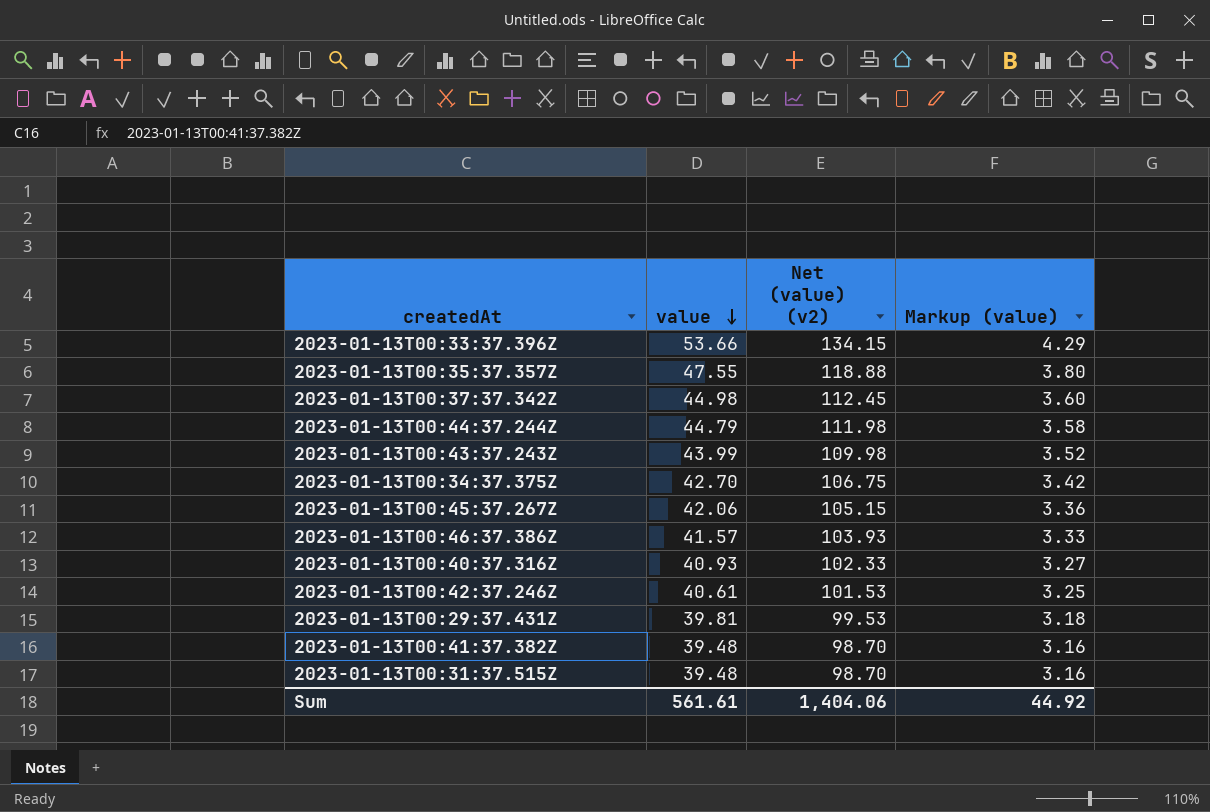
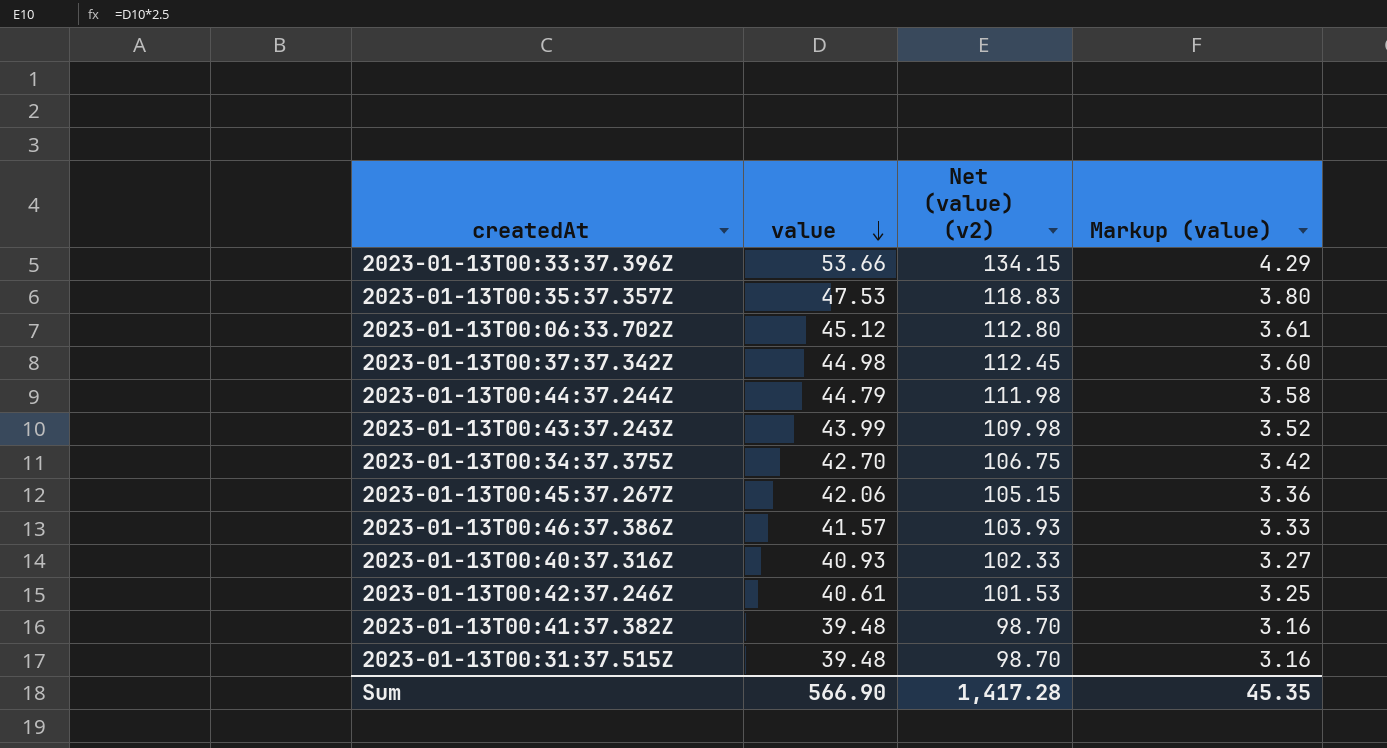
row 2023-01-13T00:29:37.431Z: 39.81 | 99.53 | 3.18 -> none
2023-01-13T00:35:37.357Z | value: 47.55 -> 47.53
2023-01-13T00:35:37.357Z | Net (value) (v2): 118.88 -> 118.83
row 2023-01-13T00:06:33.702Z: none -> 45.12 | 112.80 | 3.61
Sum | value: 561.61 -> 566.90
Sum | Net (value) (v2): 1,404.06 -> 1,417.28
Sum | Markup (value): 44.92 -> 45.35

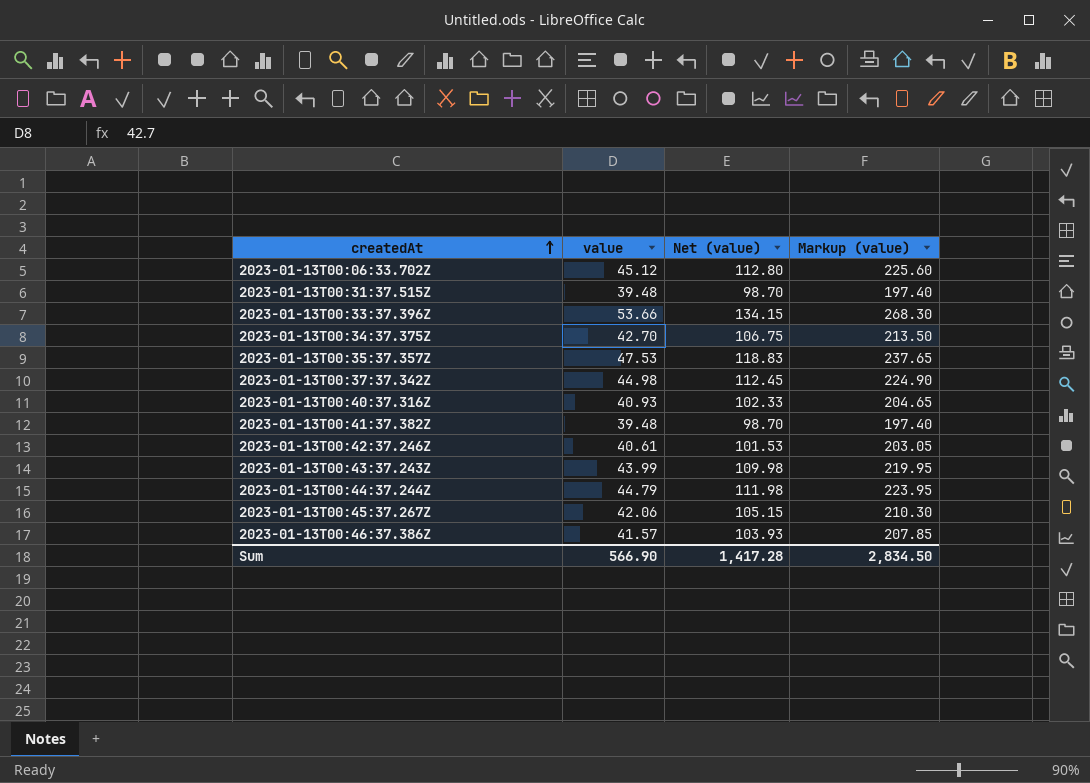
row order: value descending -> createdAt ascending
column name: Net (value) (v2) -> Net (value)
column Markup (value) | formula: [value] * 0.08 -> [value] * 5
Sum | Markup (value): 45.35 -> 2,834.50

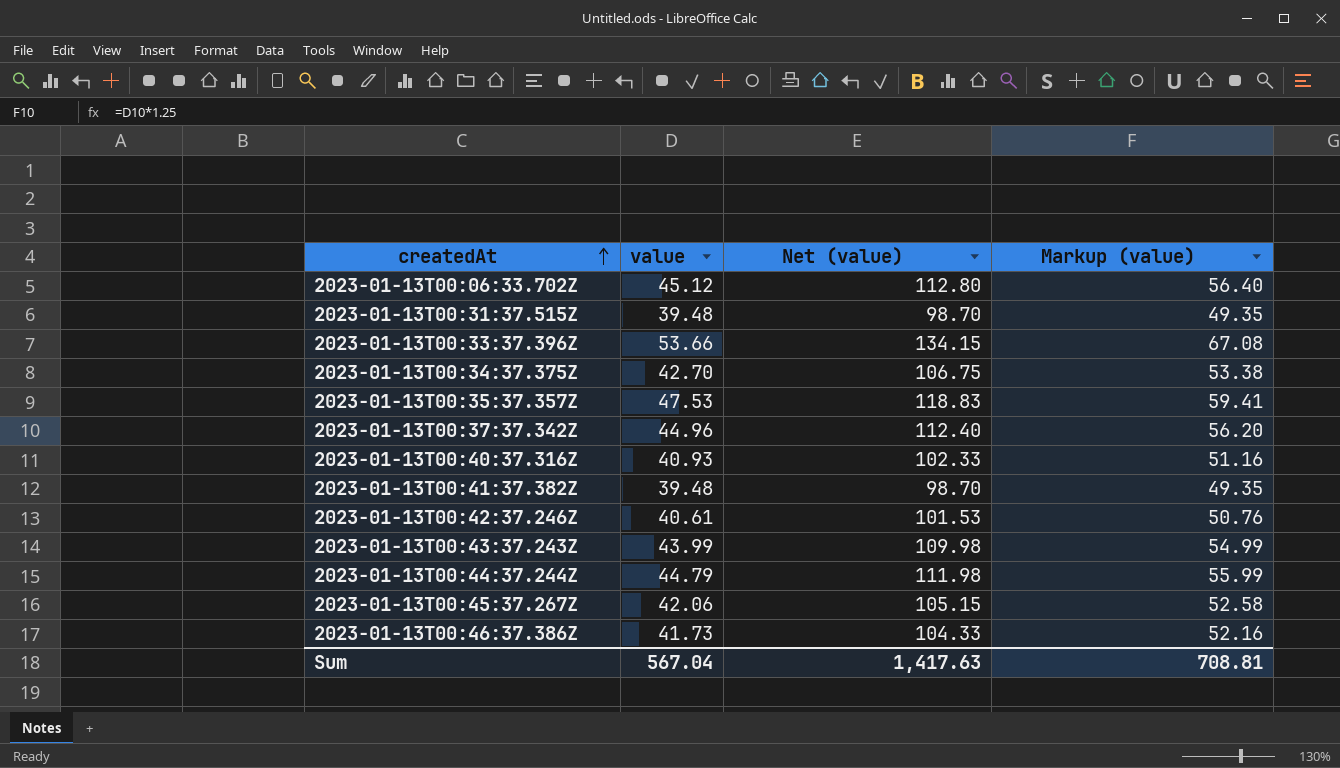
column Markup (value) | formula: [value] * 5 -> [value] * 1.25
2023-01-13T00:37:37.342Z | value: 44.98 -> 44.96
2023-01-13T00:37:37.342Z | Net (value): 112.45 -> 112.40
2023-01-13T00:46:37.386Z | value: 41.57 -> 41.73
2023-01-13T00:46:37.386Z | Net (value): 103.93 -> 104.33
Sum | value: 566.90 -> 567.04
Sum | Net (value): 1,417.28 -> 1,417.63
Sum | Markup (value): 2,834.50 -> 708.81

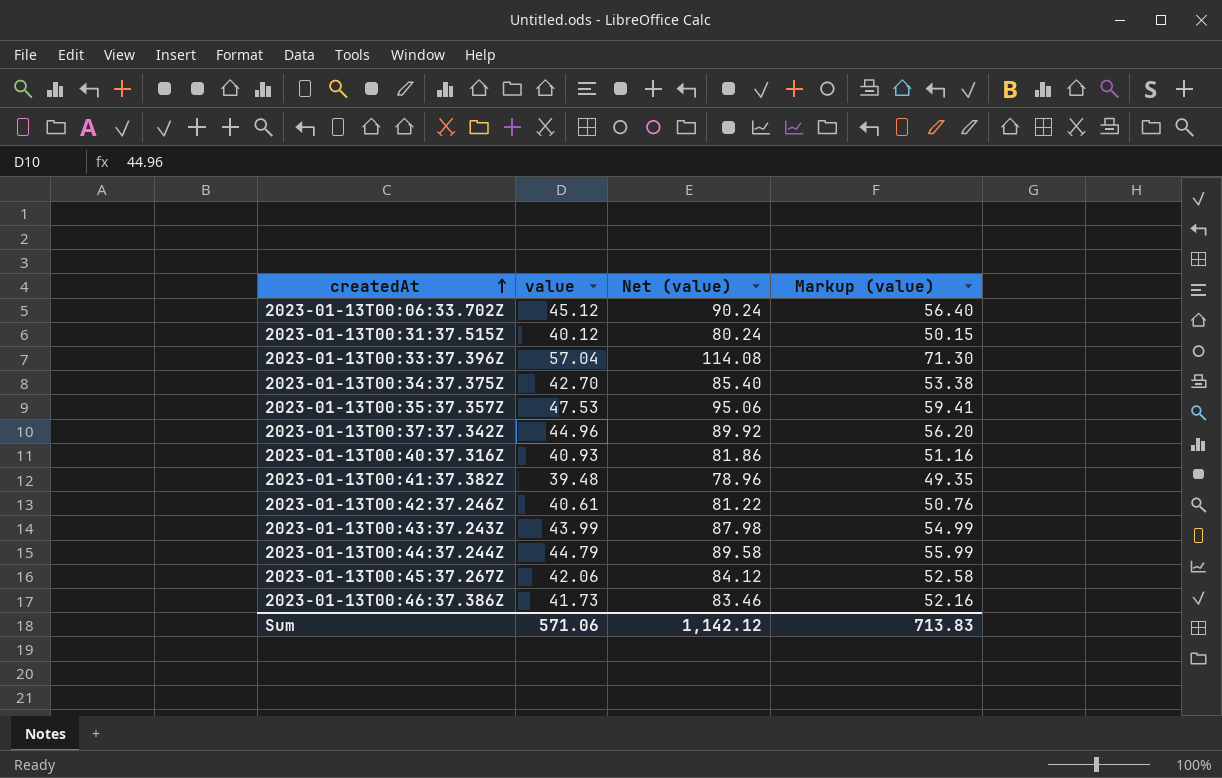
column Net (value) | formula: [value] * 2.5 -> [value] * 2
2023-01-13T00:31:37.515Z | value: 39.48 -> 40.12
2023-01-13T00:31:37.515Z | Markup (value): 49.35 -> 50.15
2023-01-13T00:33:37.396Z | value: 53.66 -> 57.04
2023-01-13T00:33:37.396Z | Markup (value): 67.08 -> 71.30
Sum | value: 567.04 -> 571.06
Sum | Net (value): 1,417.63 -> 1,142.12
Sum | Markup (value): 708.81 -> 713.83

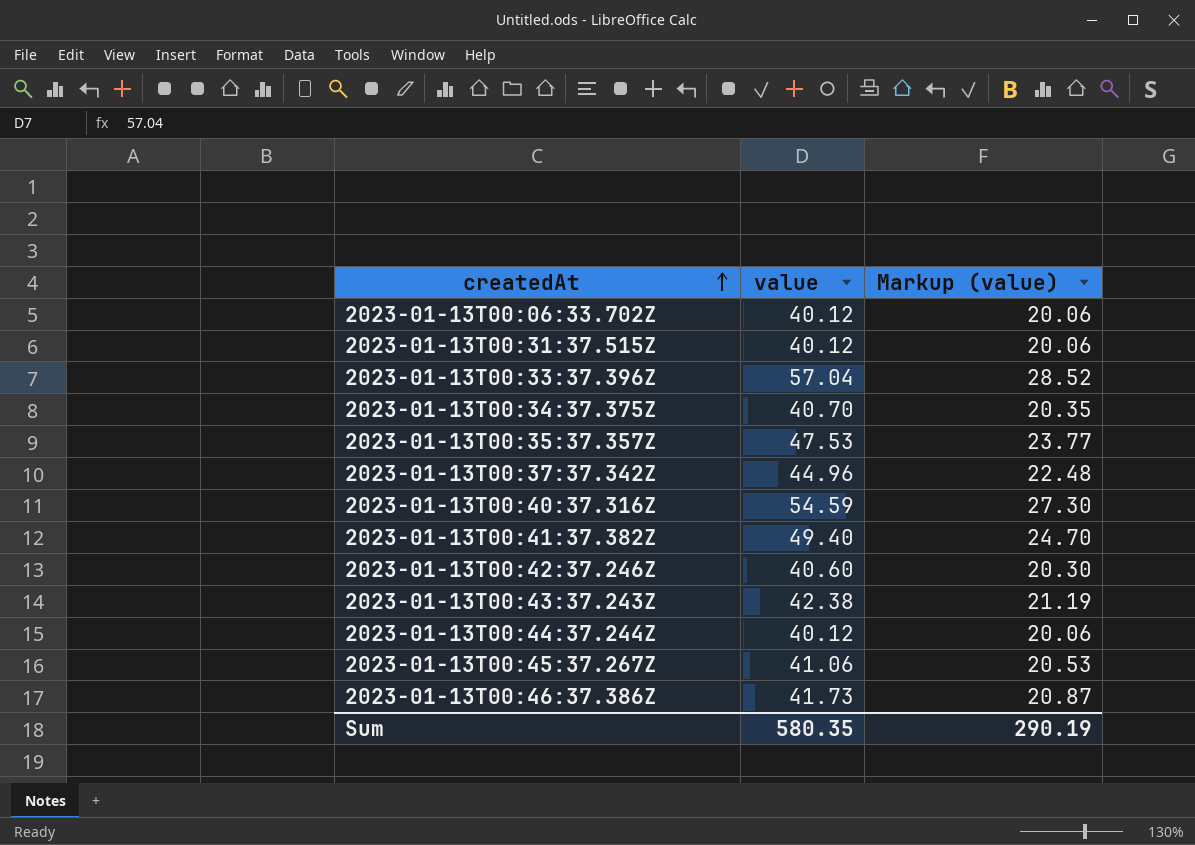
column Net (value) | formula: [value] * 2 -> none
column Markup (value) | formula: [value] * 1.25 -> [value] * 0.5
2023-01-13T00:06:33.702Z | value: 45.12 -> 40.12
2023-01-13T00:34:37.375Z | value: 42.70 -> 40.70
2023-01-13T00:40:37.316Z | value: 40.93 -> 54.59
2023-01-13T00:41:37.382Z | value: 39.48 -> 49.40
2023-01-13T00:42:37.246Z | value: 40.61 -> 40.60
2023-01-13T00:43:37.243Z | value: 43.99 -> 42.38
2023-01-13T00:44:37.244Z | value: 44.79 -> 40.12
2023-01-13T00:45:37.267Z | value: 42.06 -> 41.06
Sum | value: 571.06 -> 580.35
Sum | Markup (value): 713.83 -> 290.19

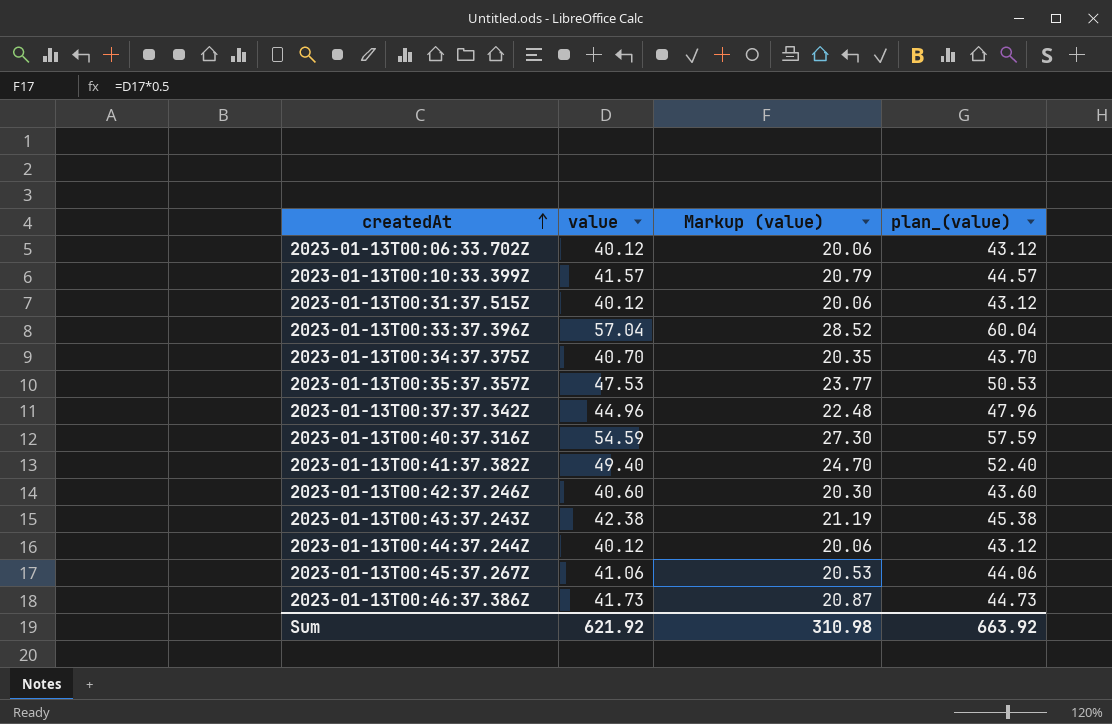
column plan_(value) | formula: none -> [value] + 3
row 2023-01-13T00:10:33.399Z: none -> 41.57 | 20.79 | 44.57
Sum | value: 580.35 -> 621.92
Sum | Markup (value): 290.19 -> 310.98

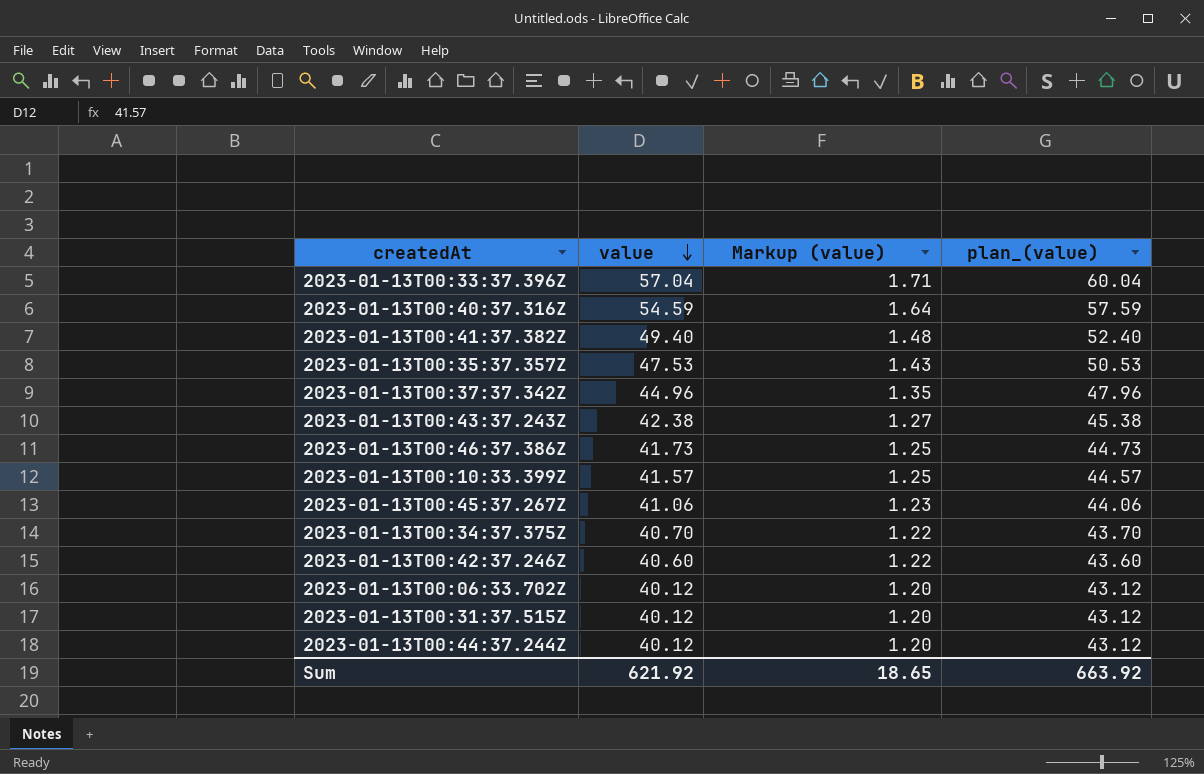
row order: createdAt ascending -> value descending
column Markup (value) | formula: [value] * 0.5 -> [value] * 0.03
Sum | Markup (value): 310.98 -> 18.65

